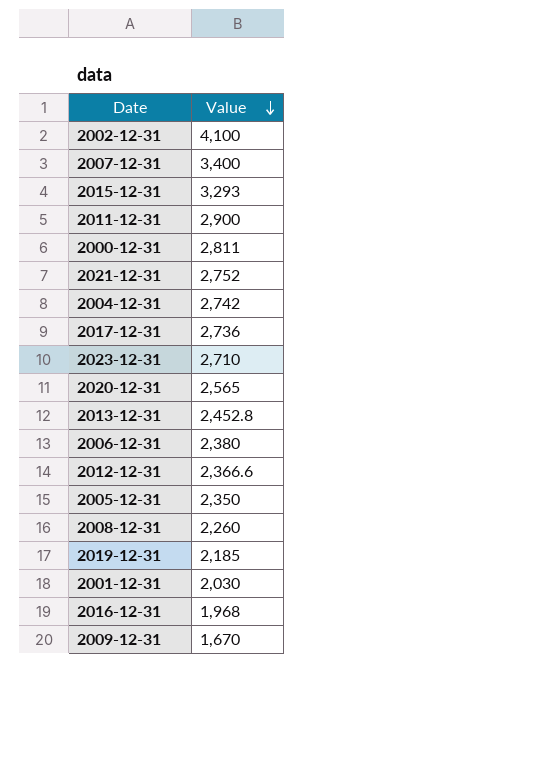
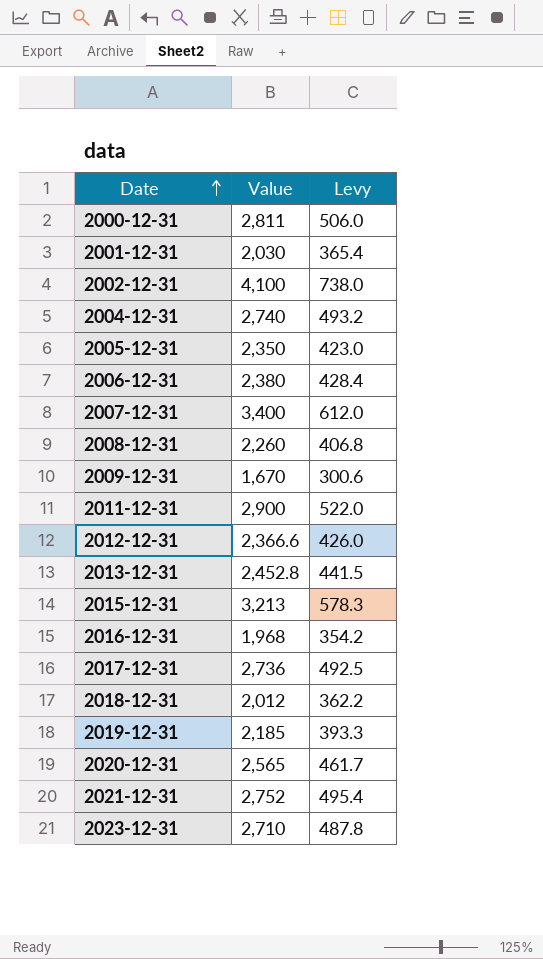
row order: Value descending -> Date ascending
column Levy | formula: none -> [Value] * 0.18
2004-12-31 | Value: 2,742 -> 2,740
2015-12-31 | Value: 3,293 -> 3,213
row 2018-12-31: none -> 2,012 | 362.2

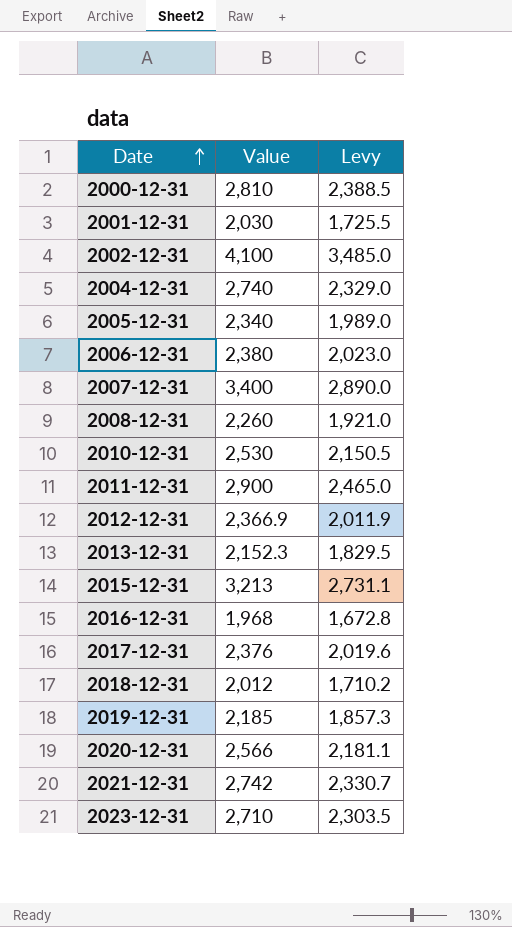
column Levy | formula: [Value] * 0.18 -> [Value] * 0.85
row 2009-12-31: 1,670 | 300.6 -> none
2000-12-31 | Value: 2,811 -> 2,810
2005-12-31 | Value: 2,350 -> 2,340
row 2010-12-31: none -> 2,530 | 2,150.5
2012-12-31 | Value: 2,366.6 -> 2,366.9
2013-12-31 | Value: 2,452.8 -> 2,152.3
2017-12-31 | Value: 2,736 -> 2,376
2020-12-31 | Value: 2,565 -> 2,566
2021-12-31 | Value: 2,752 -> 2,742

